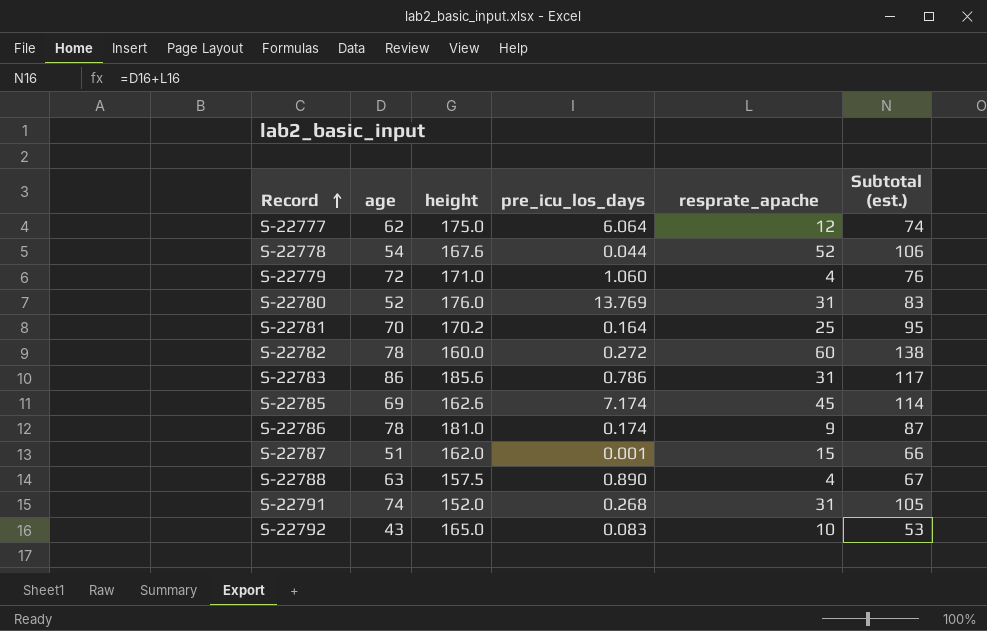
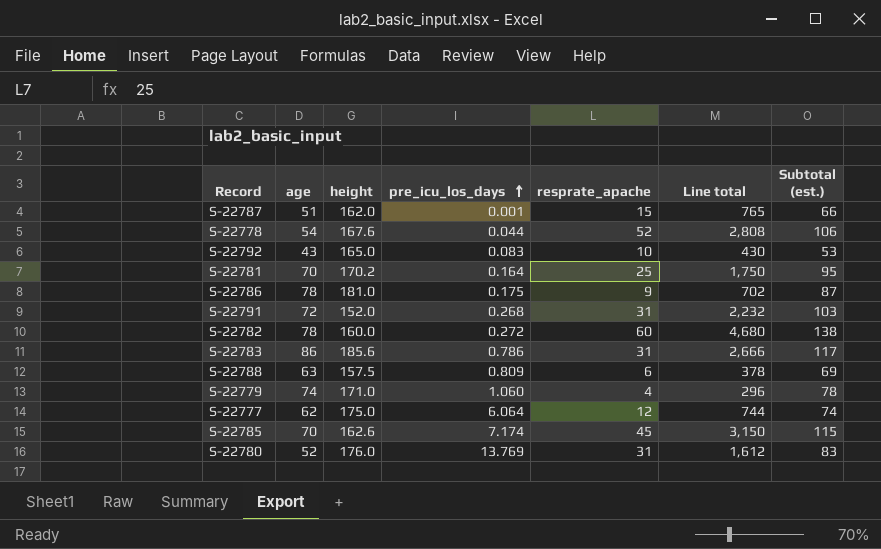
row order: Record ascending -> pre_icu_los_days ascending
column Line total | formula: none -> [age] * [resprate_apache]
S-22786 | pre_icu_los_days: 0.174 -> 0.175
S-22791 | age: 74 -> 72
S-22791 | Subtotal (est.): 105 -> 103
S-22788 | pre_icu_los_days: 0.890 -> 0.809
S-22788 | resprate_apache: 4 -> 6
S-22788 | Subtotal (est.): 67 -> 69
S-22779 | age: 72 -> 74
S-22779 | Subtotal (est.): 76 -> 78
S-22785 | age: 69 -> 70
S-22785 | Subtotal (est.): 114 -> 115

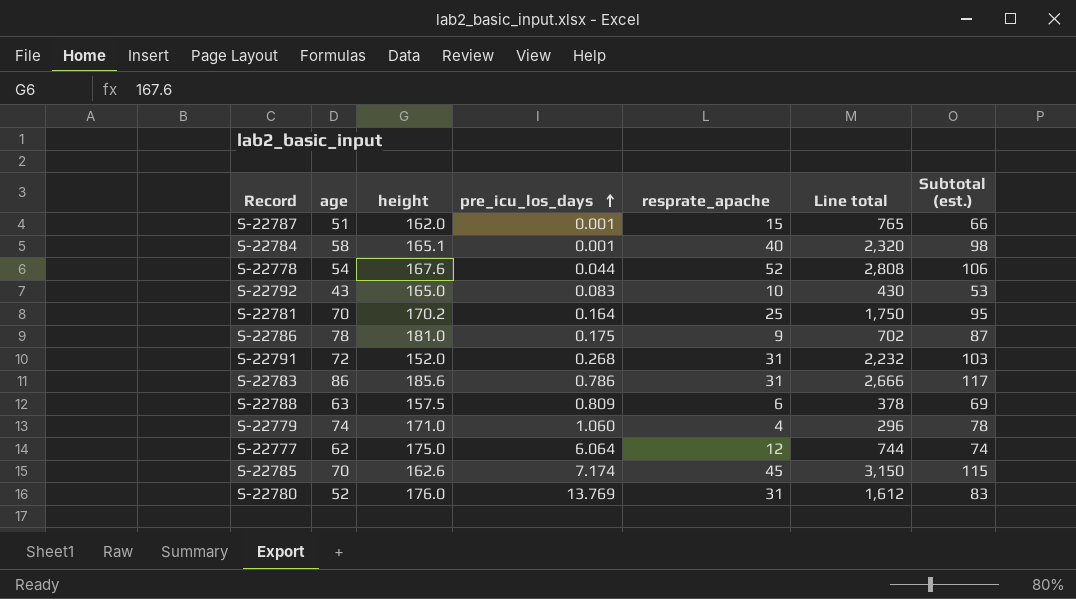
row S-22782: 78 | 160.0 | 0.272 | 60 | 4,680 | 138 -> none
row S-22784: none -> 58 | 165.1 | 0.001 | 40 | 2,320 | 98

